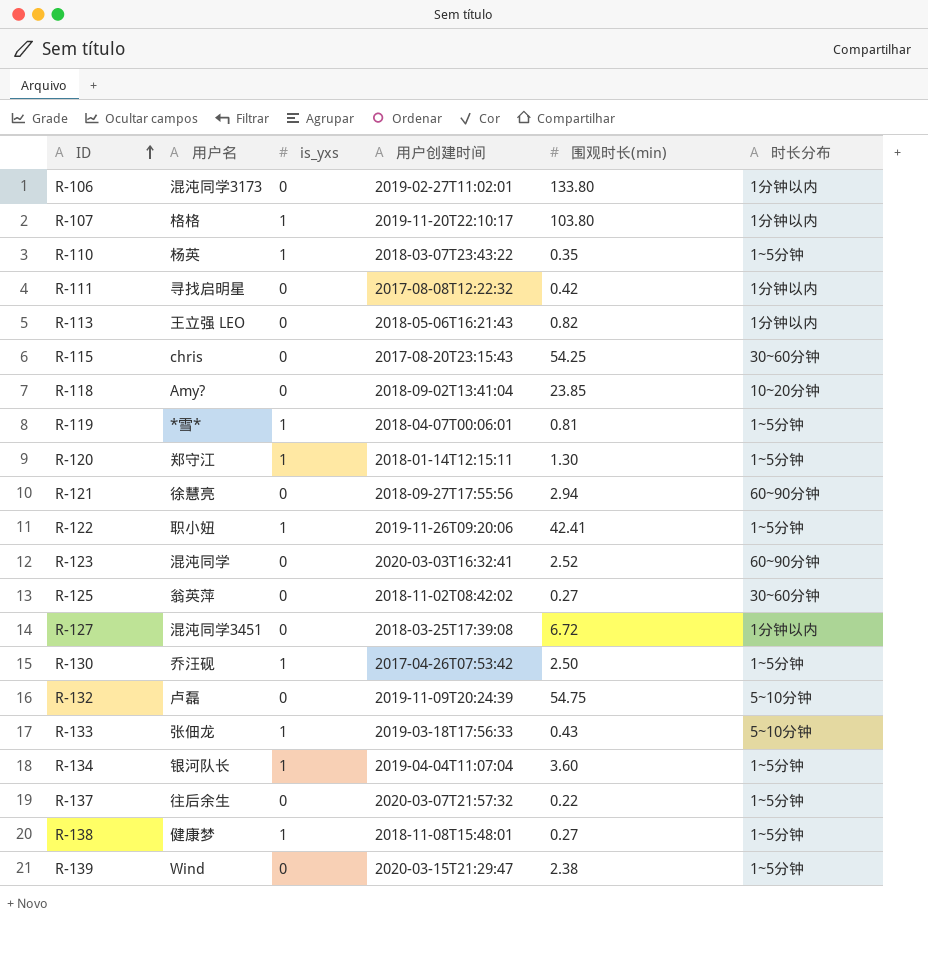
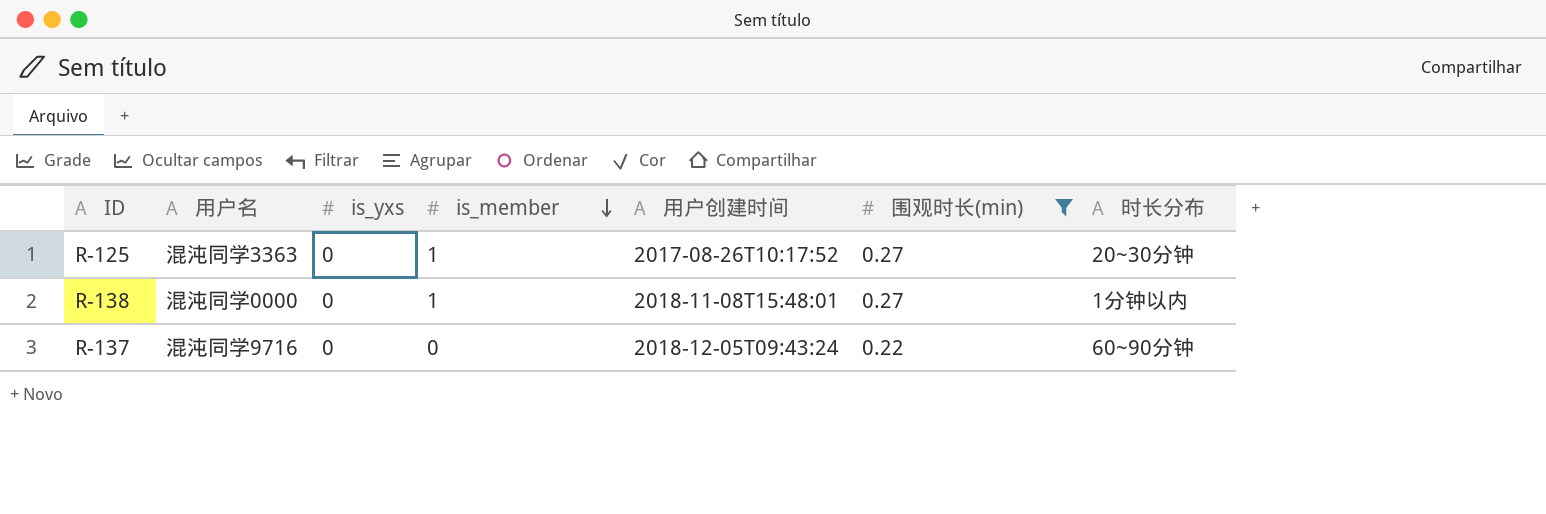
filter: none -> 围观时长(min) <= 0.27
row order: ID ascending -> is_member descending
column is_member | position: none -> 4
R-125 | 用户名: 翁英萍 -> 混沌同学3363
R-125 | 用户创建时间: 2018-11-02T08:42:02 -> 2017-08-26T10:17:52
R-125 | 时长分布: 30~60分钟 -> 20~30分钟
R-138 | 用户名: 健康梦 -> 混沌同学0000
R-138 | is_yxs: 1 -> 0
R-138 | 时长分布: 1~5分钟 -> 1分钟以内
R-137 | 用户名: 往后余生 -> 混沌同学9716
R-137 | 用户创建时间: 2020-03-07T21:57:32 -> 2018-12-05T09:43:24
R-137 | 时长分布: 1~5分钟 -> 60~90分钟

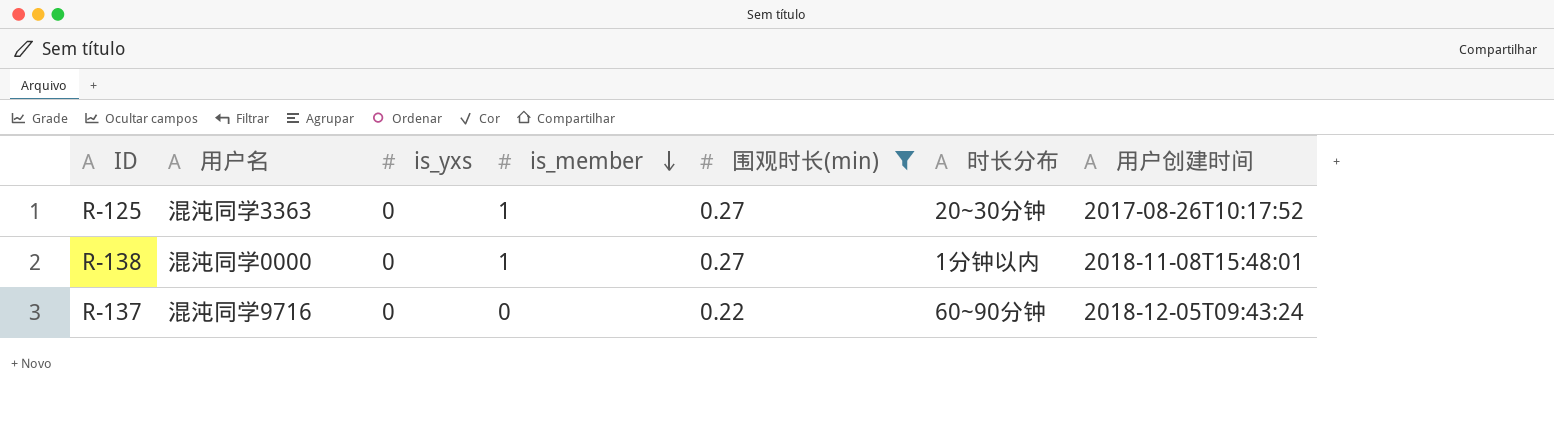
column 用户创建时间 | position: 5 -> 7

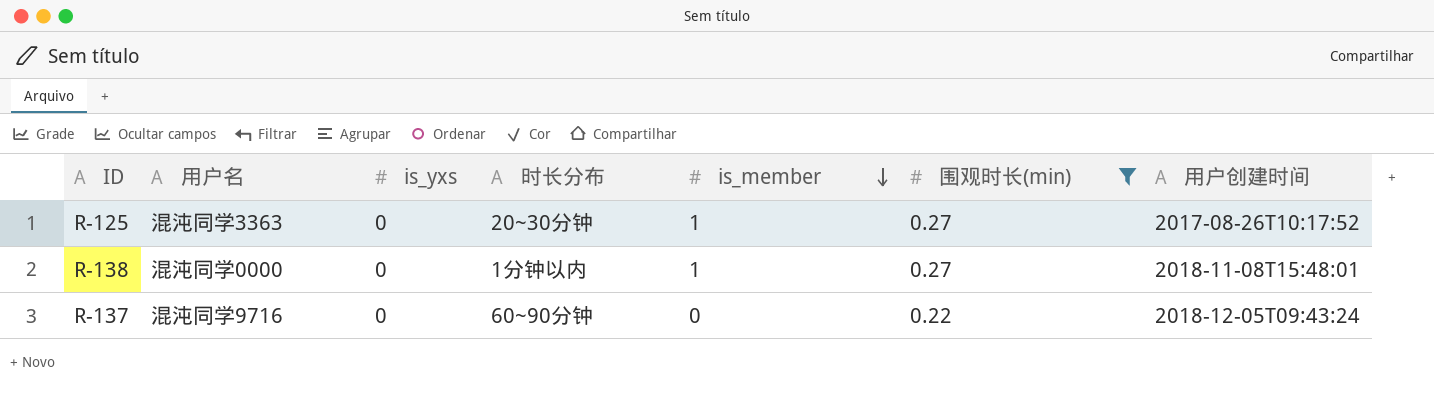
column 时长分布 | position: 6 -> 4

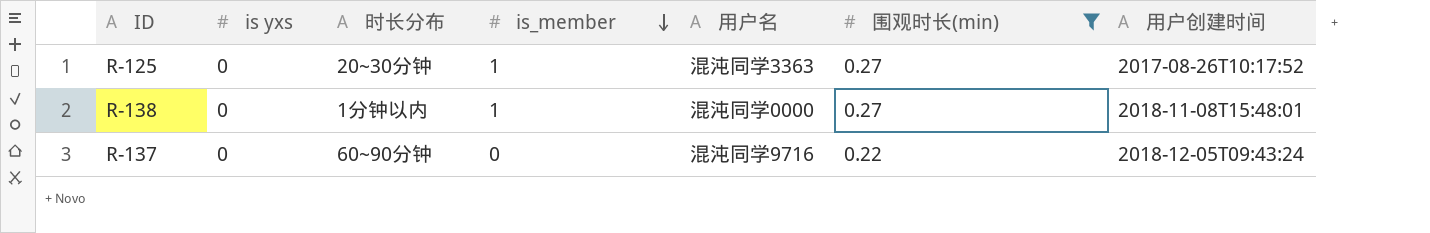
column name: is_yxs -> is yxs
column 用户名 | position: 2 -> 5

